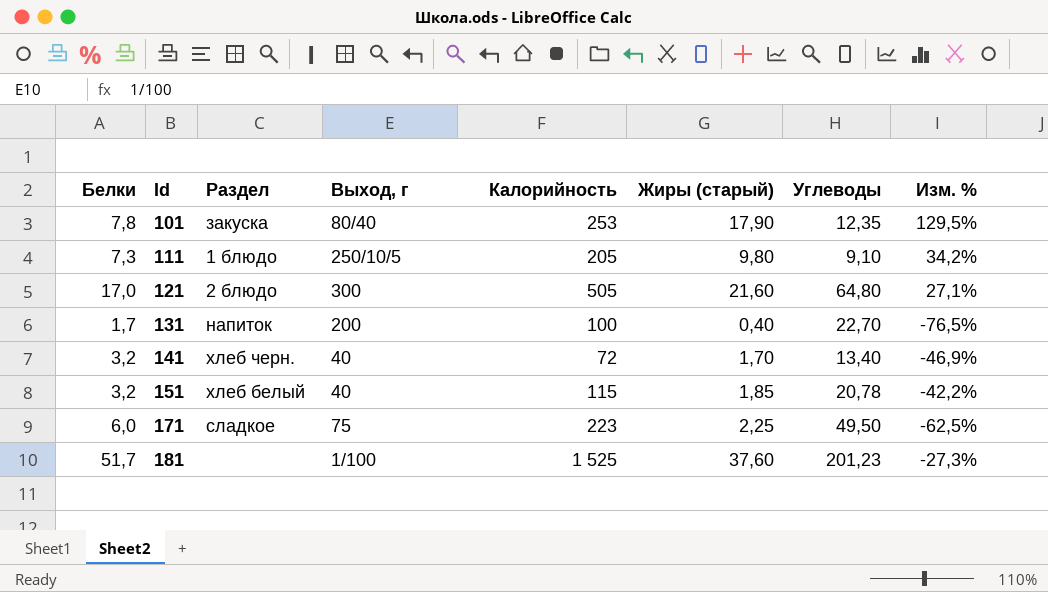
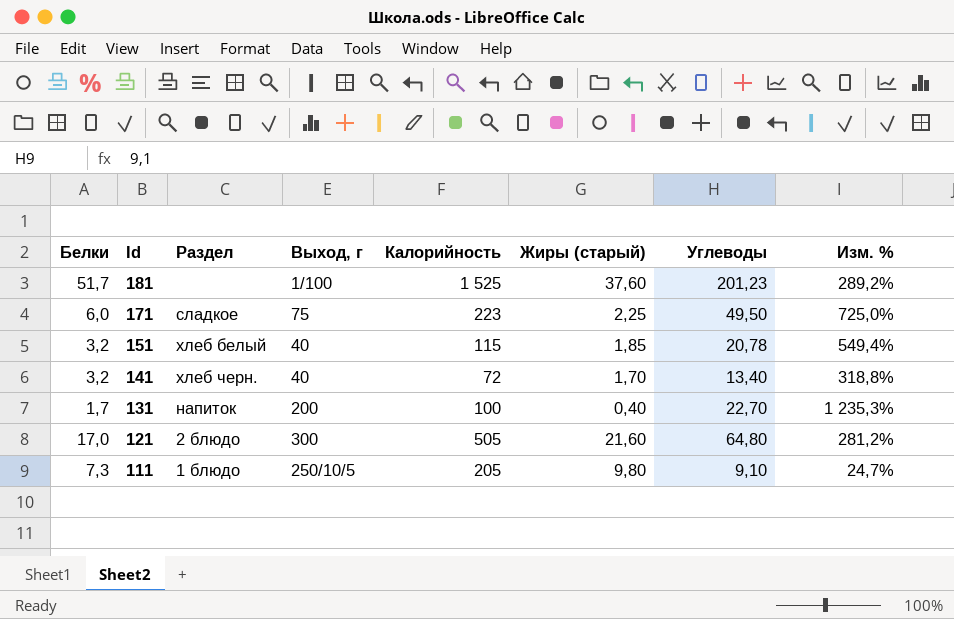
row order: Id ascending -> Id descending
column Изм. % | formula: ([Жиры (старый)] - [Белки]) / [Белки] -> ([Углеводы] - [Белки]) / [Белки]
row 101: 7,8 | закуска | 80/40 | 253 | 17,90 | 12,35 | 129,5% -> none

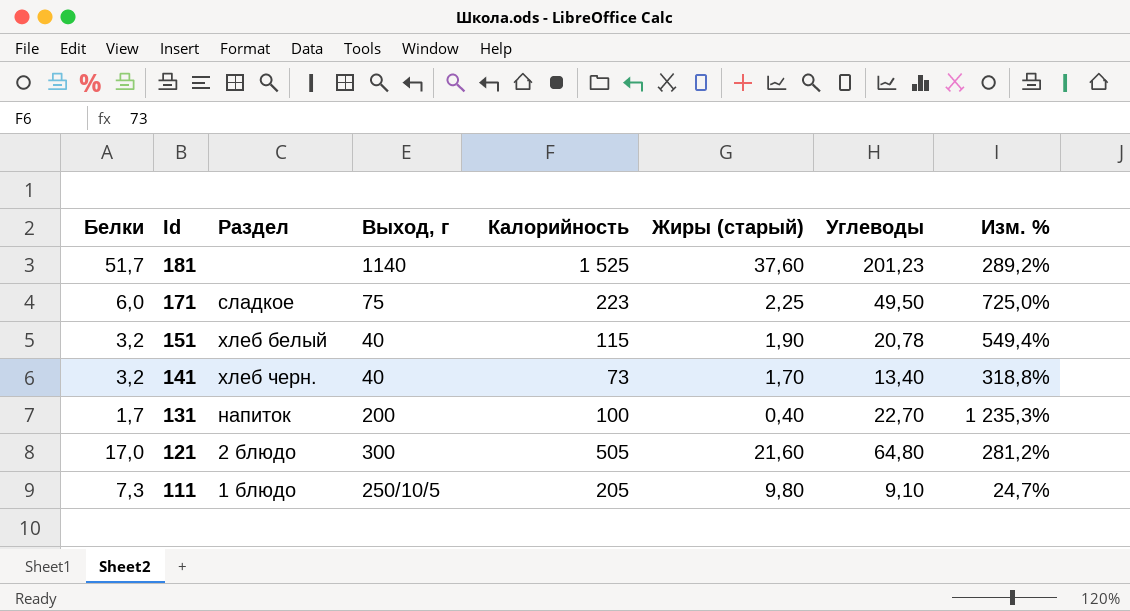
181 | Выход, г: 1/100 -> 1140
151 | Жиры (старый): 1,85 -> 1,90
141 | Калорийность: 72 -> 73

